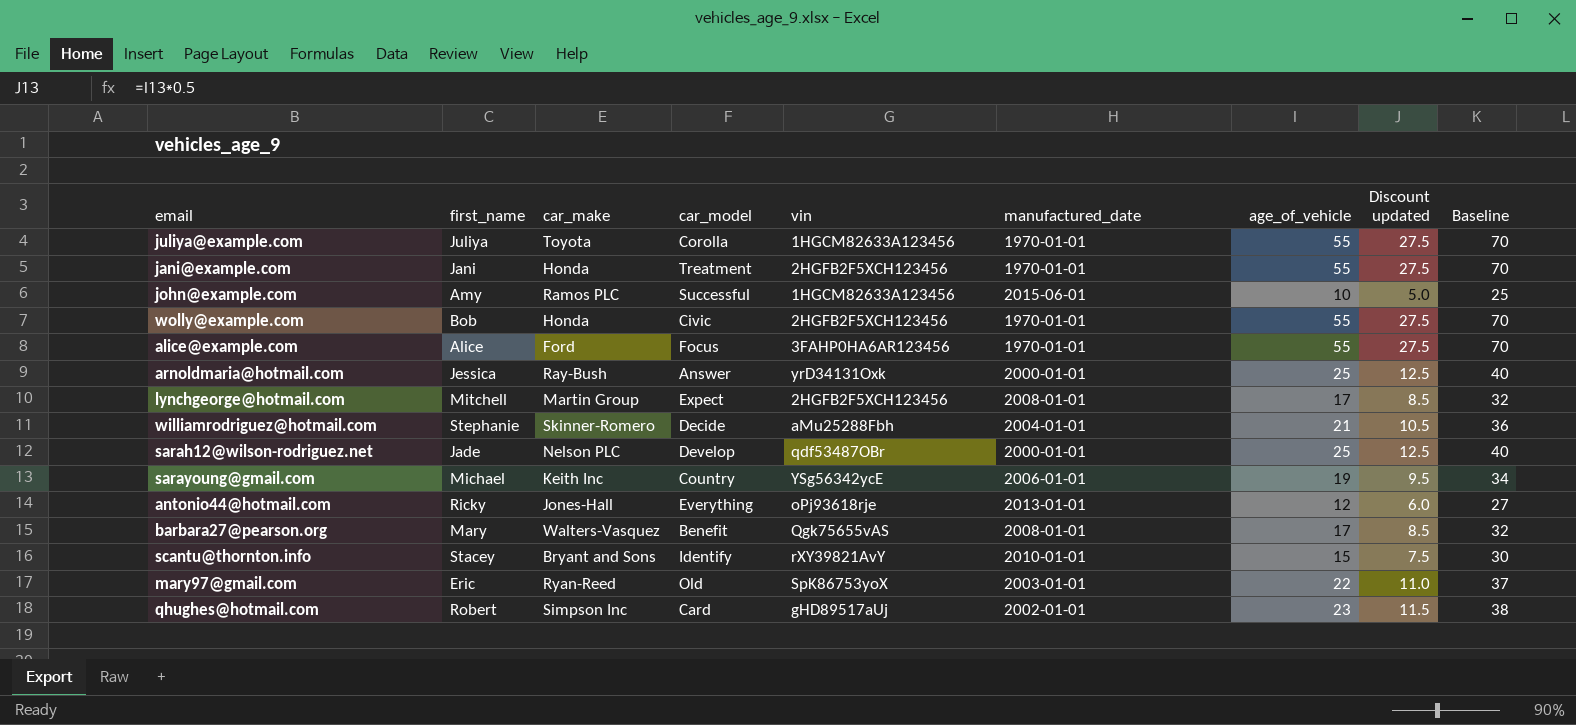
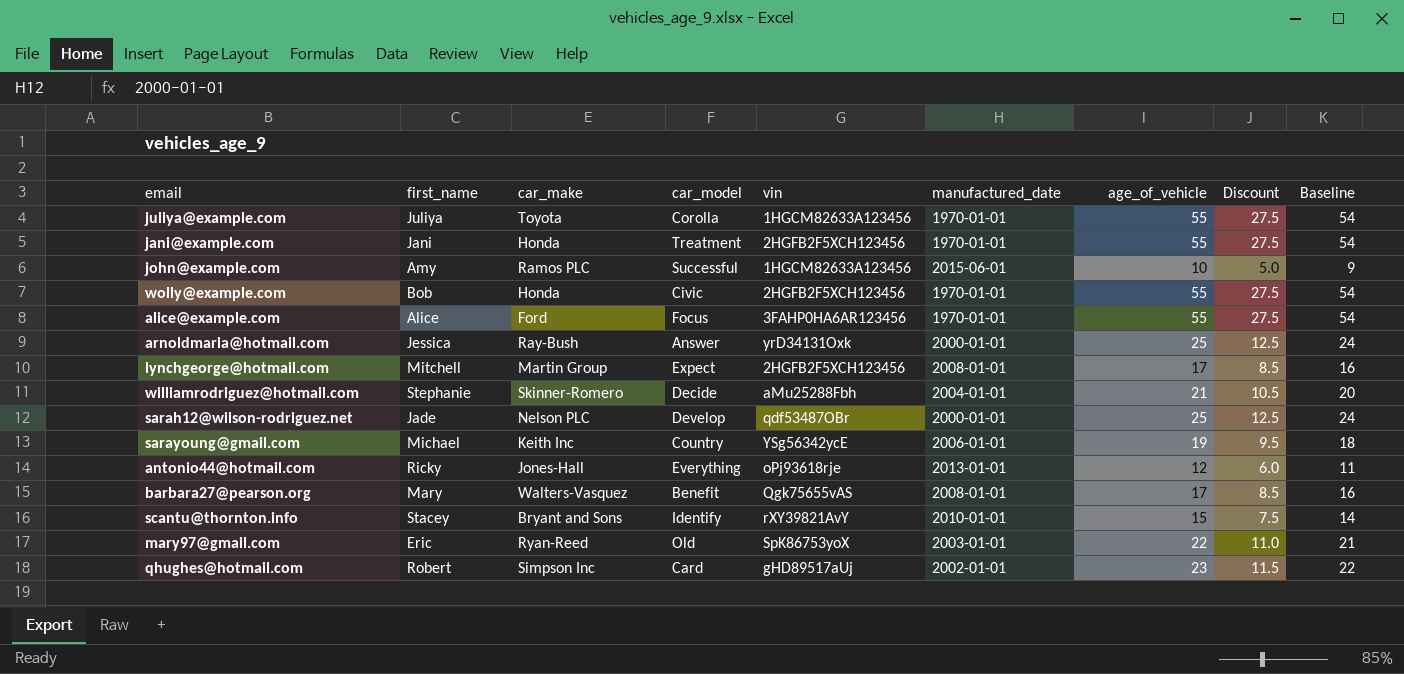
column name: Discount updated -> Discount
column Baseline | formula: [age_of_vehicle] + 15 -> [age_of_vehicle] - 1

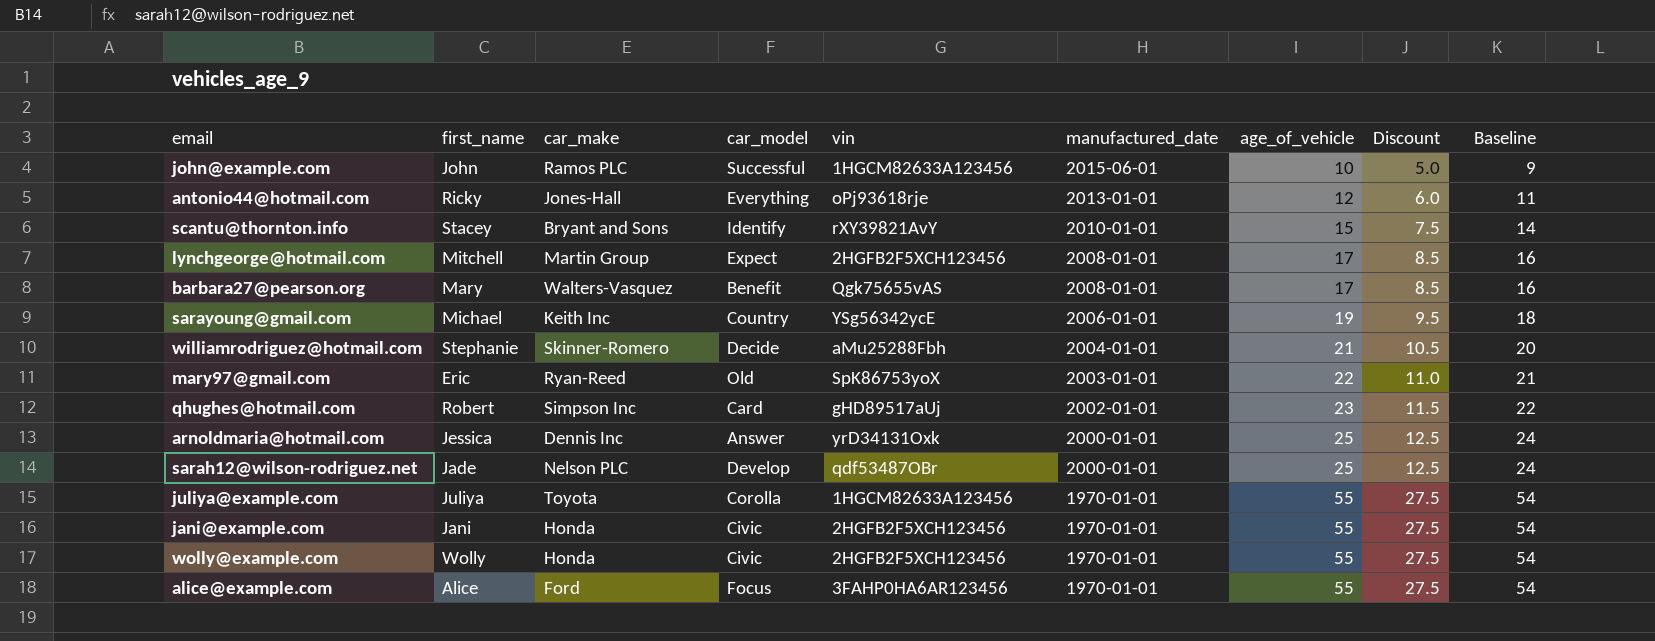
row order: none -> manufactured_date descending
john@example.com | first_name: Amy -> John
arnoldmaria@hotmail.com | car_make: Ray-Bush -> Dennis Inc
jani@example.com | car_model: Treatment -> Civic
wolly@example.com | first_name: Bob -> Wolly

